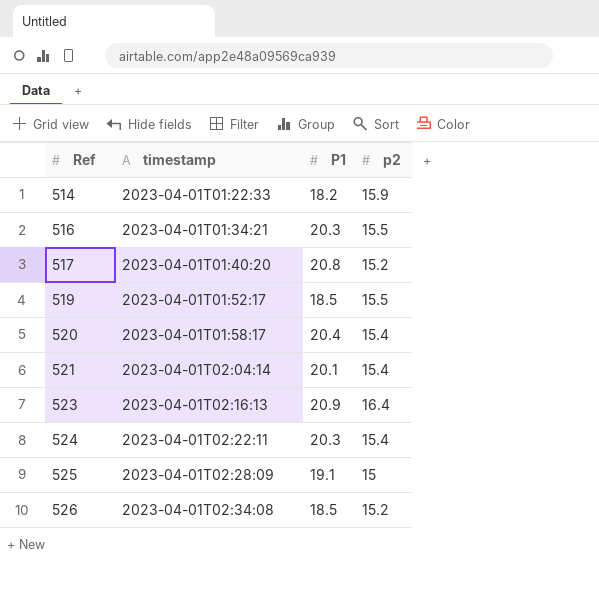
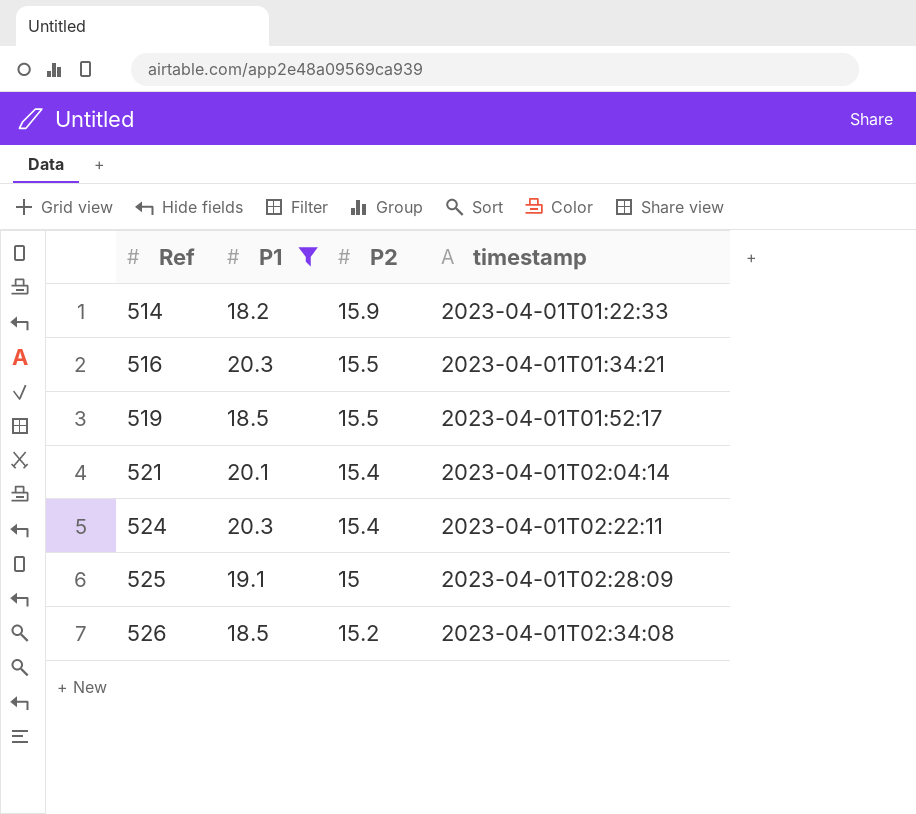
filter: none -> P1 <= 20.3
column name: p2 -> P2
column timestamp | position: 2 -> 4

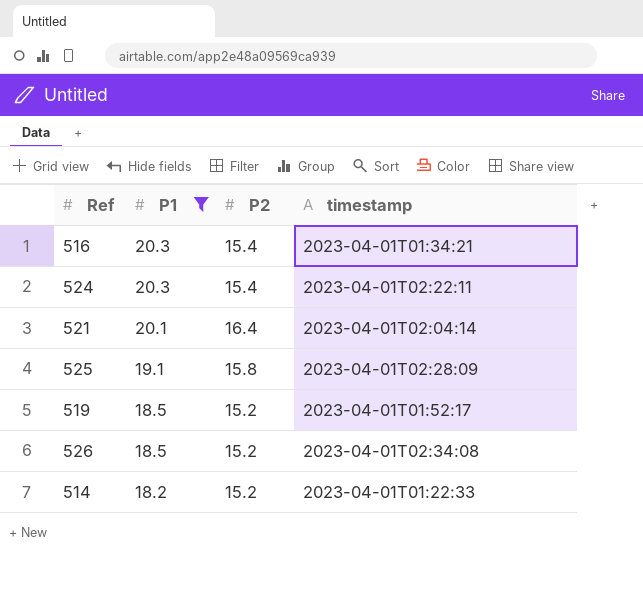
row order: Ref ascending -> P1 descending
516 | P2: 15.5 -> 15.4
521 | P2: 15.4 -> 16.4
525 | P2: 15 -> 15.8
519 | P2: 15.5 -> 15.2
514 | P2: 15.9 -> 15.2

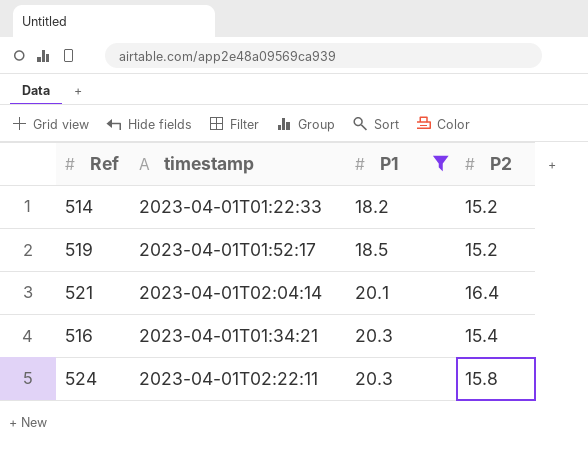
row order: P1 descending -> P1 ascending
column timestamp | position: 4 -> 2
row 525: 19.1 | 15.8 | 2023-04-01T02:28:09 -> none
row 526: 18.5 | 15.2 | 2023-04-01T02:34:08 -> none
524 | P2: 15.4 -> 15.8

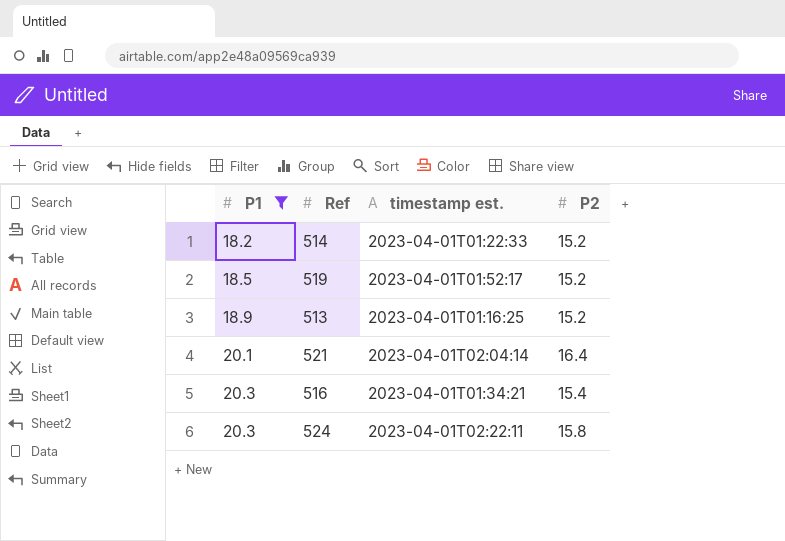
column P1 | position: 3 -> 1
column name: timestamp -> timestamp est.
row 513: none -> 18.9 | 2023-04-01T01:16:25 | 15.2

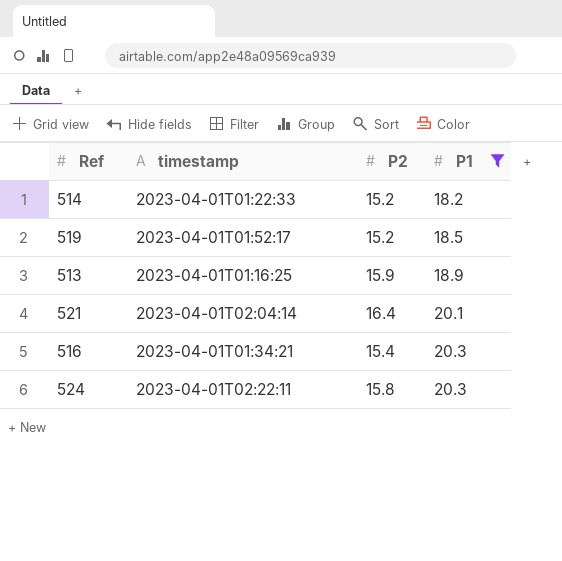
column name: timestamp est. -> timestamp
column P1 | position: 1 -> 4
513 | P2: 15.2 -> 15.9

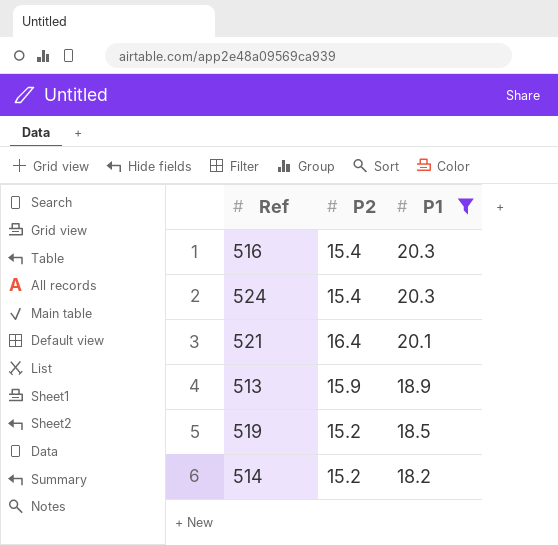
row order: P1 ascending -> P1 descending
column timestamp | position: 2 -> none
524 | P2: 15.8 -> 15.4

